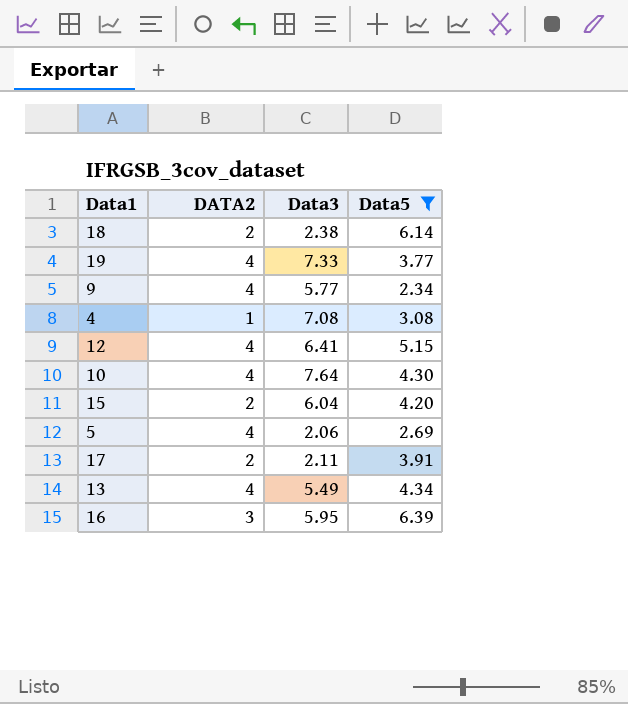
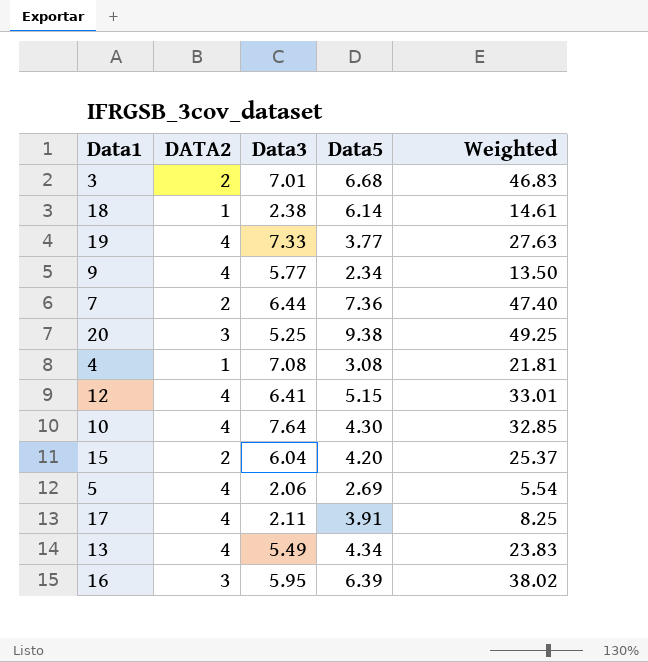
filter: Data5 <= 6.39 -> none
column Weighted | formula: none -> [Data3] * [Data5]
18 | DATA2: 2 -> 1
17 | DATA2: 2 -> 4

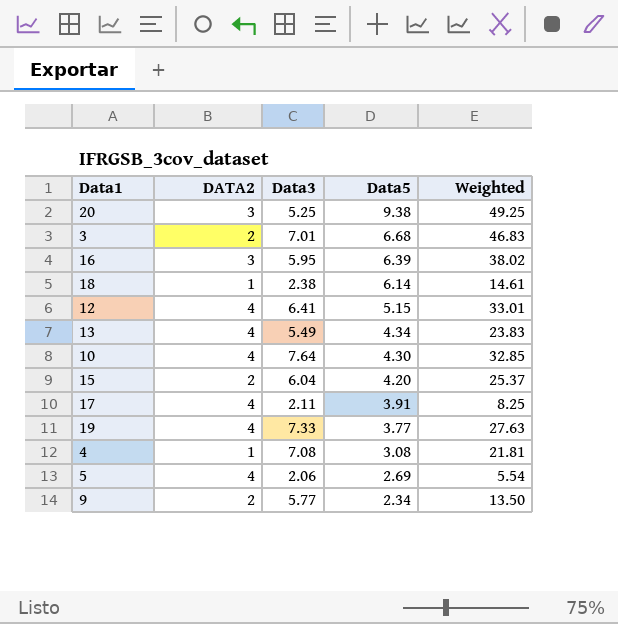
row order: none -> Data5 descending
row 7: 2 | 6.44 | 7.36 | 47.40 -> none
9 | DATA2: 4 -> 2

